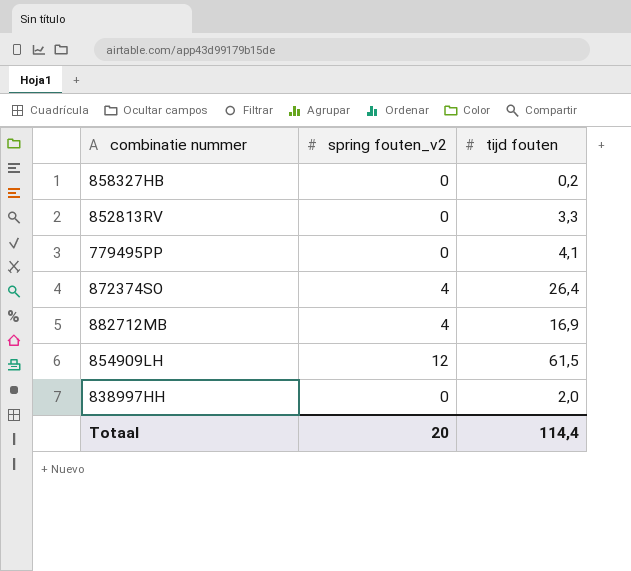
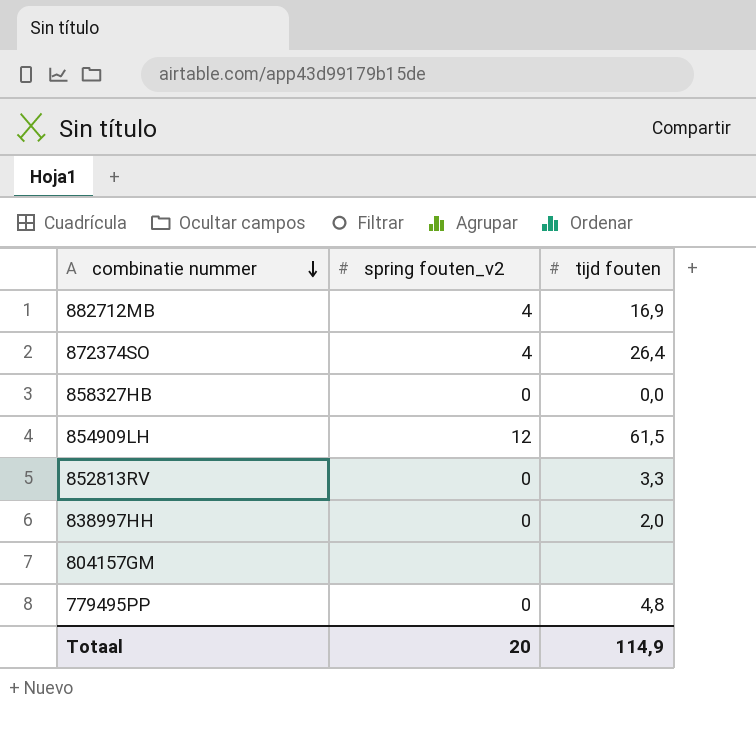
row order: none -> combinatie nummer descending
858327HB | tijd fouten: 0,2 -> 0,0
row 804157GM: none -> none | none
779495PP | tijd fouten: 4,1 -> 4,8
Totaal | tijd fouten: 114,4 -> 114,9

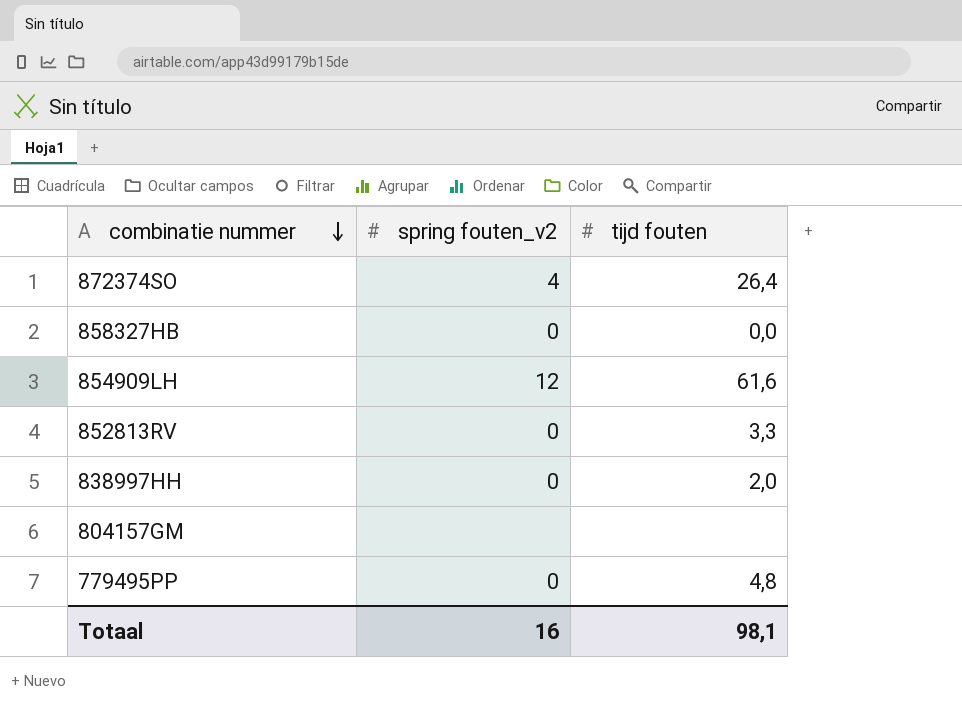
row 882712MB: 4 | 16,9 -> none
854909LH | tijd fouten: 61,5 -> 61,6
Totaal | spring fouten_v2: 20 -> 16
Totaal | tijd fouten: 114,9 -> 98,1

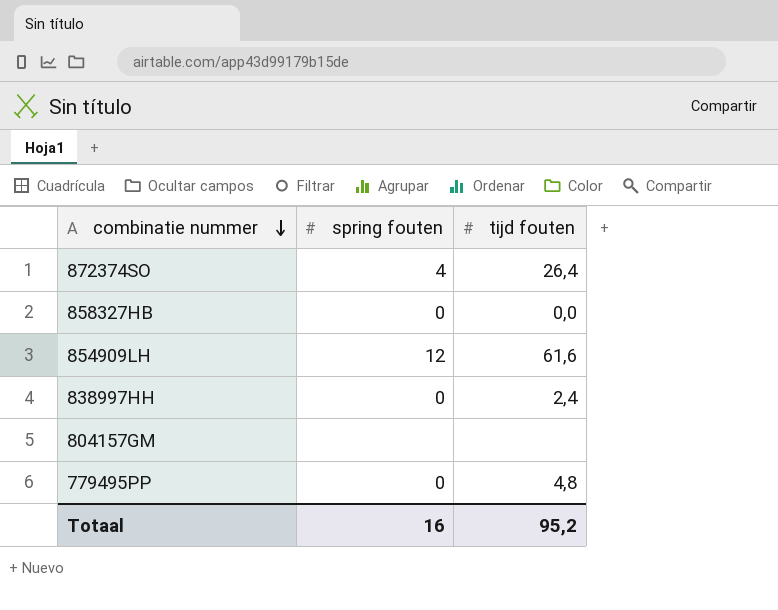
column name: spring fouten_v2 -> spring fouten
row 852813RV: 0 | 3,3 -> none
838997HH | tijd fouten: 2,0 -> 2,4
Totaal | tijd fouten: 98,1 -> 95,2

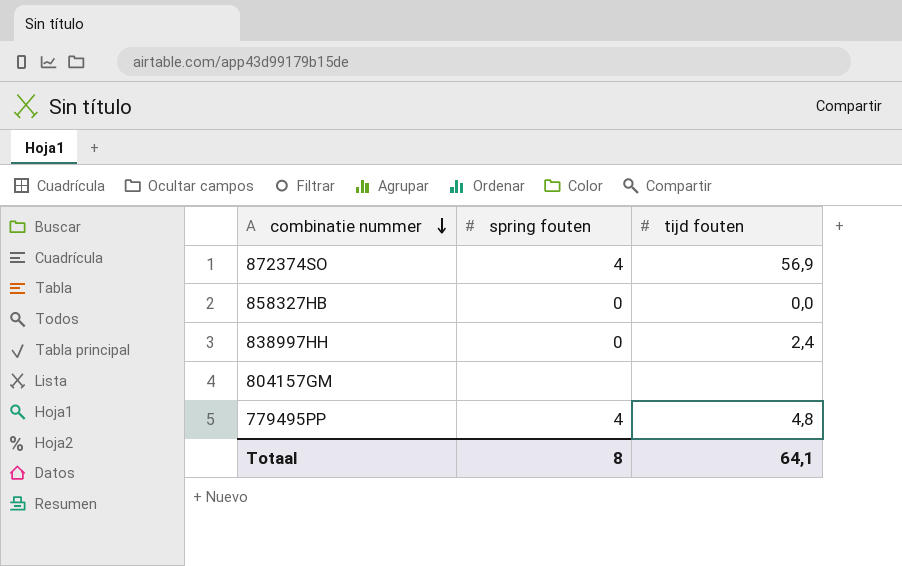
row 854909LH: 12 | 61,6 -> none
872374SO | tijd fouten: 26,4 -> 56,9
779495PP | spring fouten: 0 -> 4
Totaal | spring fouten: 16 -> 8
Totaal | tijd fouten: 95,2 -> 64,1

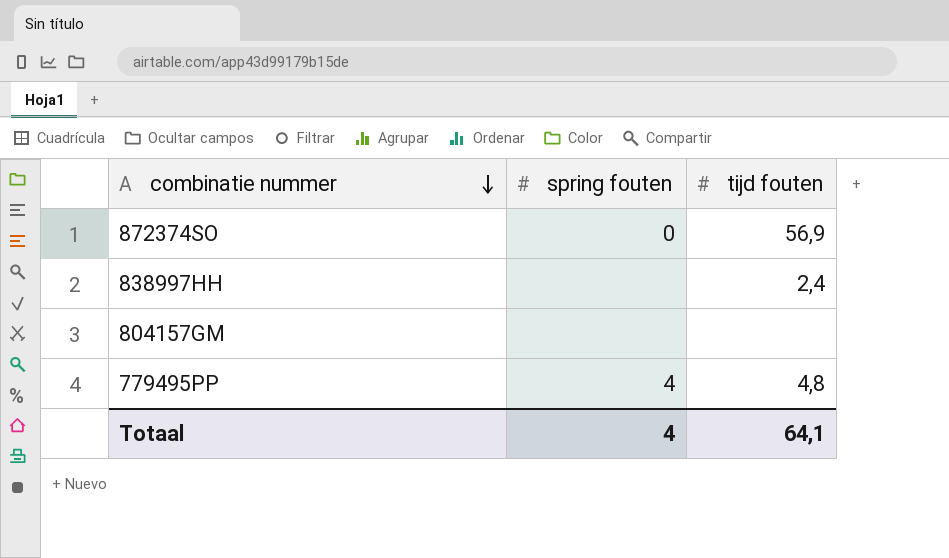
row 858327HB: 0 | 0,0 -> none
872374SO | spring fouten: 4 -> 0
838997HH | spring fouten: 0 -> none
Totaal | spring fouten: 8 -> 4

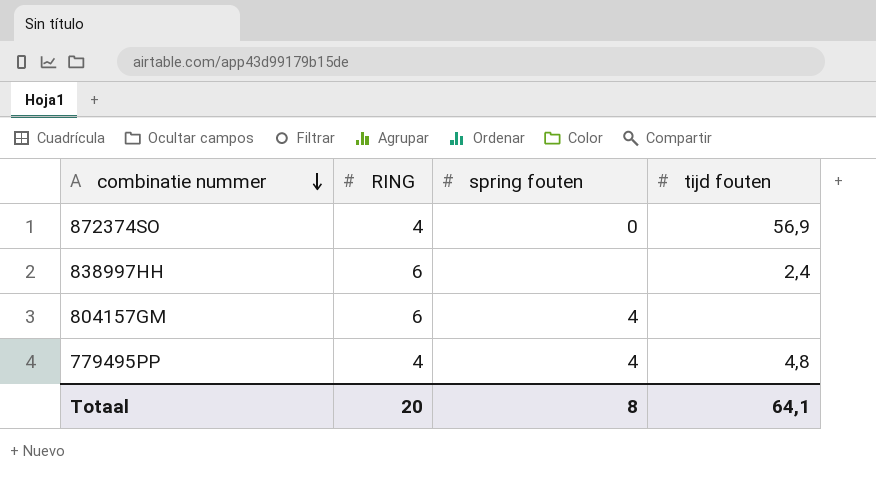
column RING | position: none -> 2
804157GM | spring fouten: none -> 4
Totaal | spring fouten: 4 -> 8

